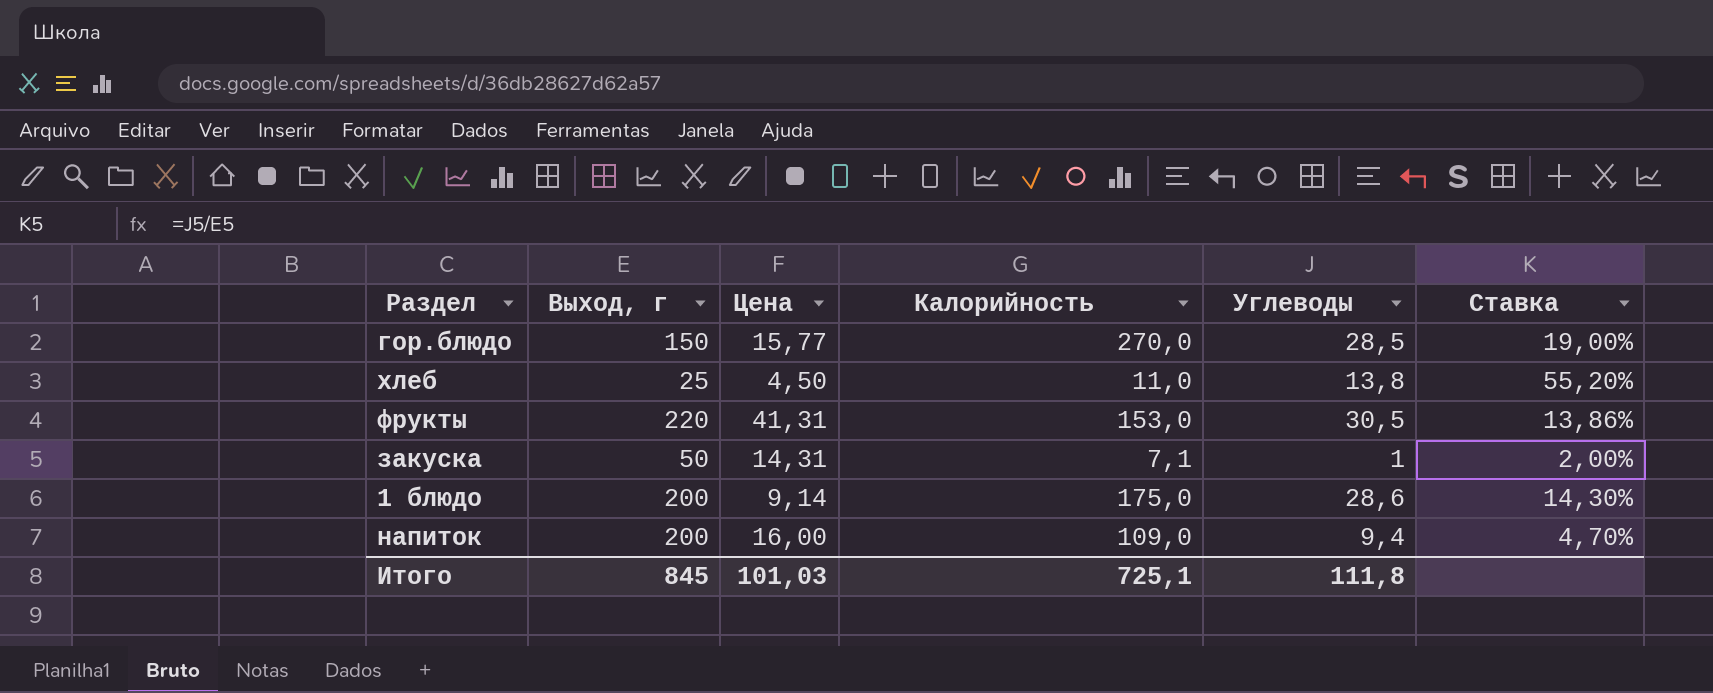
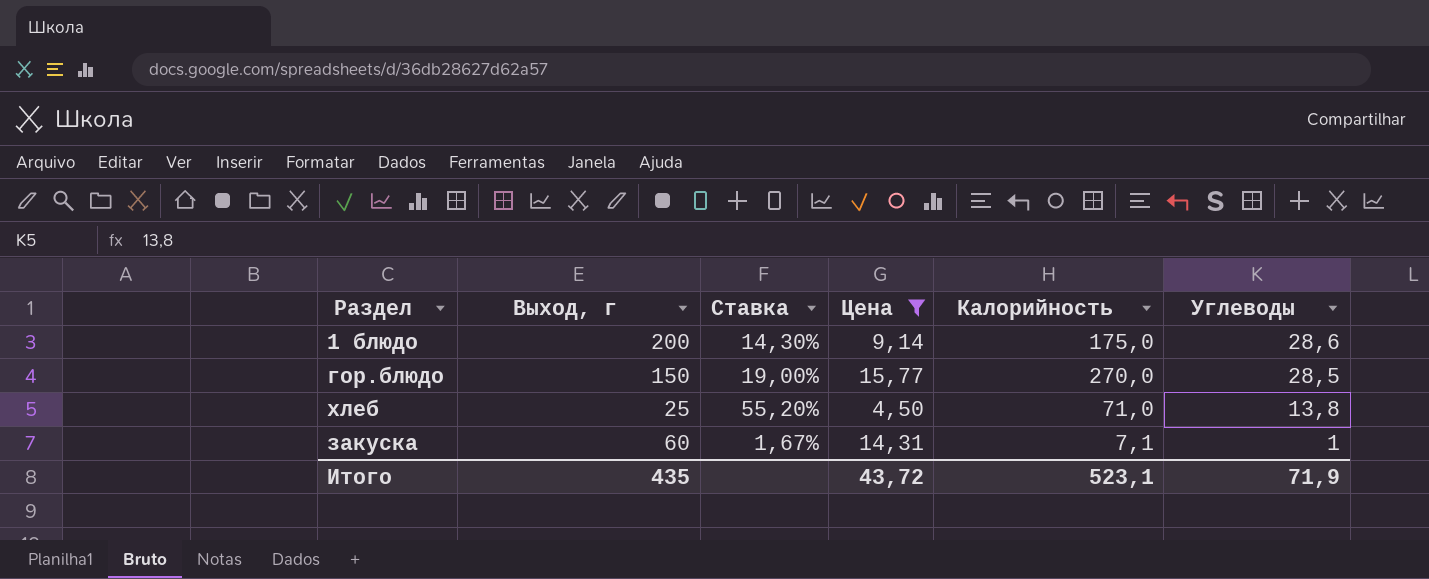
filter: none -> Цена <= 15,77
row order: none -> Углеводы descending
column Ставка | position: 6 -> 3
хлеб | Калорийность: 11,0 -> 71,0
закуска | Выход, г: 50 -> 60
закуска | Ставка: 2,00% -> 1,67%
Итого | Выход, г: 845 -> 435
Итого | Цена: 101,03 -> 43,72
Итого | Калорийность: 725,1 -> 523,1
Итого | Углеводы: 111,8 -> 71,9

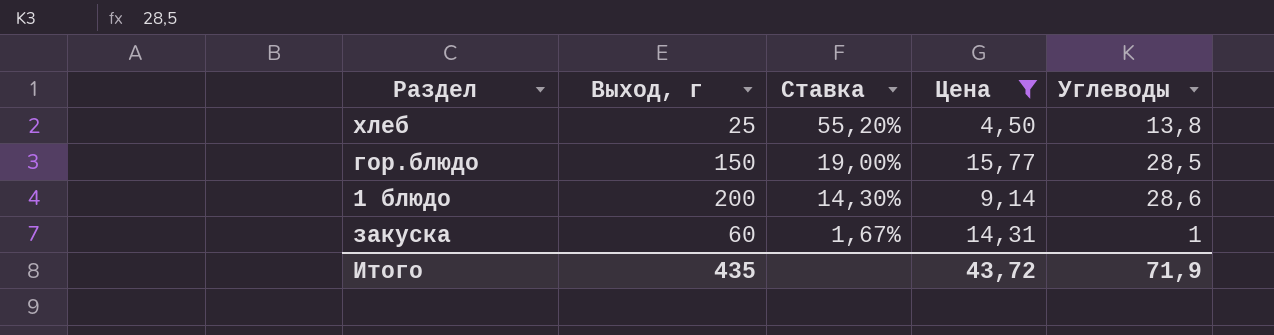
row order: Углеводы descending -> Ставка descending
column Калорийность | position: 5 -> none

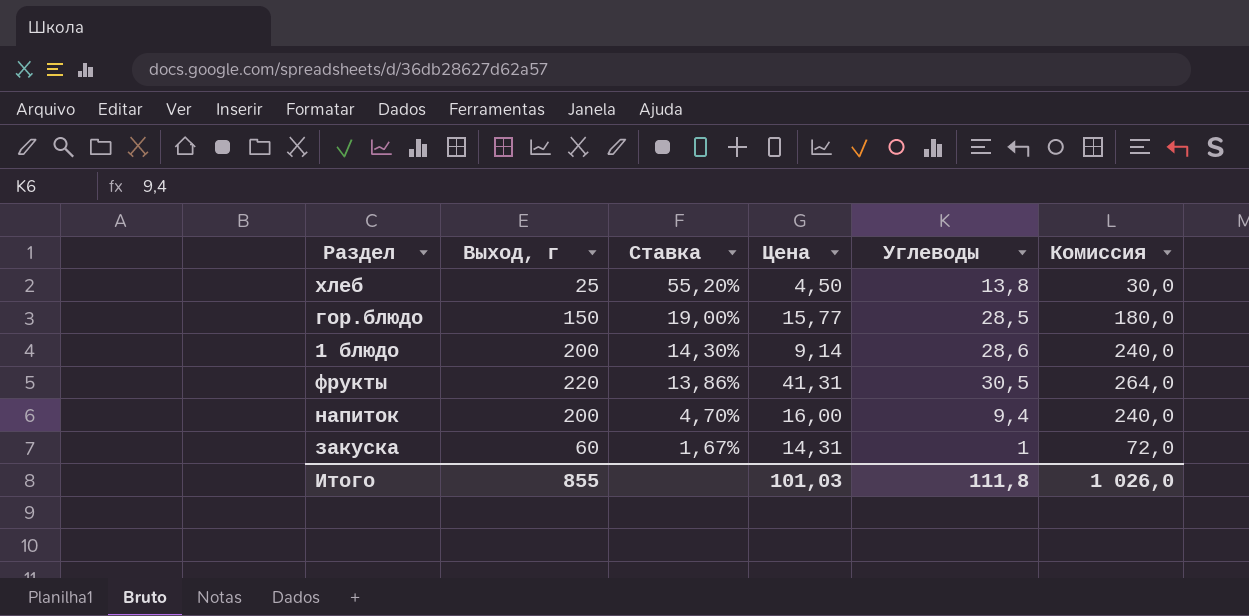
filter: Цена <= 15,77 -> none
column Комиссия | formula: none -> [Выход, г] * 1,2
Итого | Выход, г: 435 -> 855
Итого | Цена: 43,72 -> 101,03
Итого | Углеводы: 71,9 -> 111,8

